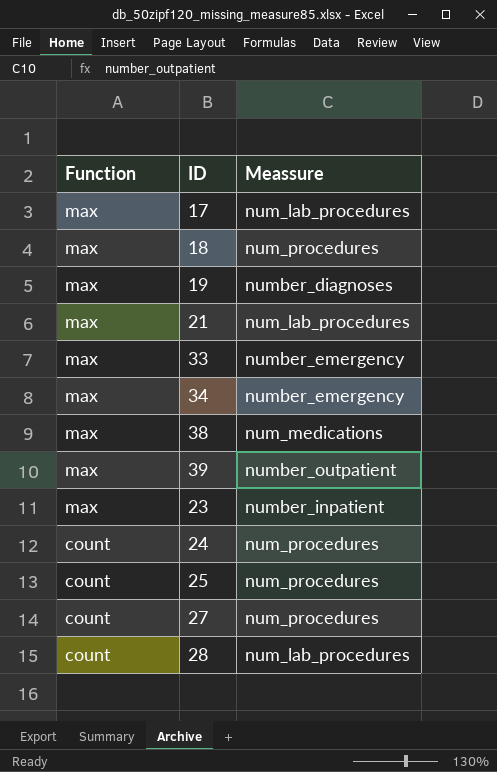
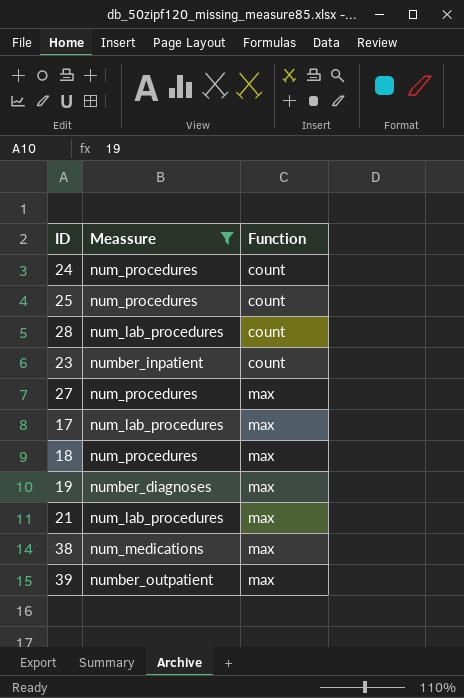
filter: none -> Meassure != number_emergency
row order: Function descending -> Function ascending
column Function | position: 1 -> 3
23 | Function: max -> count
27 | Function: count -> max

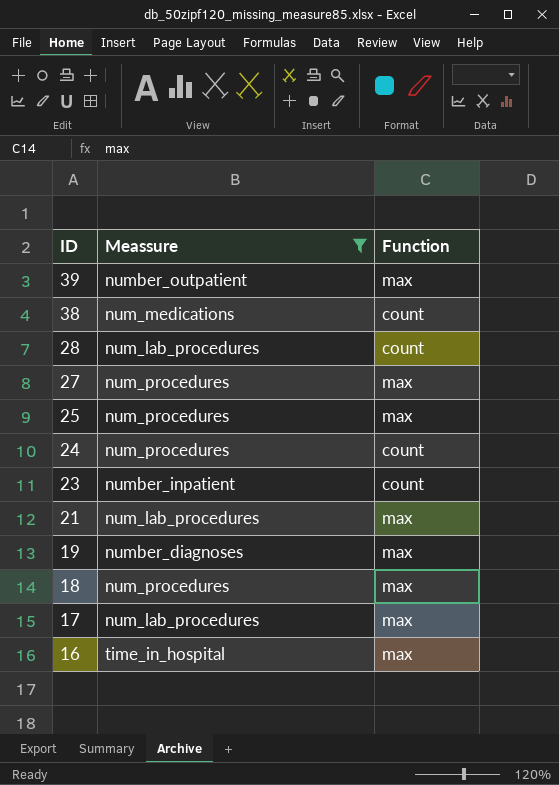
row order: Function ascending -> ID descending
38 | Function: max -> count
25 | Function: count -> max
row 16: none -> time_in_hospital | max

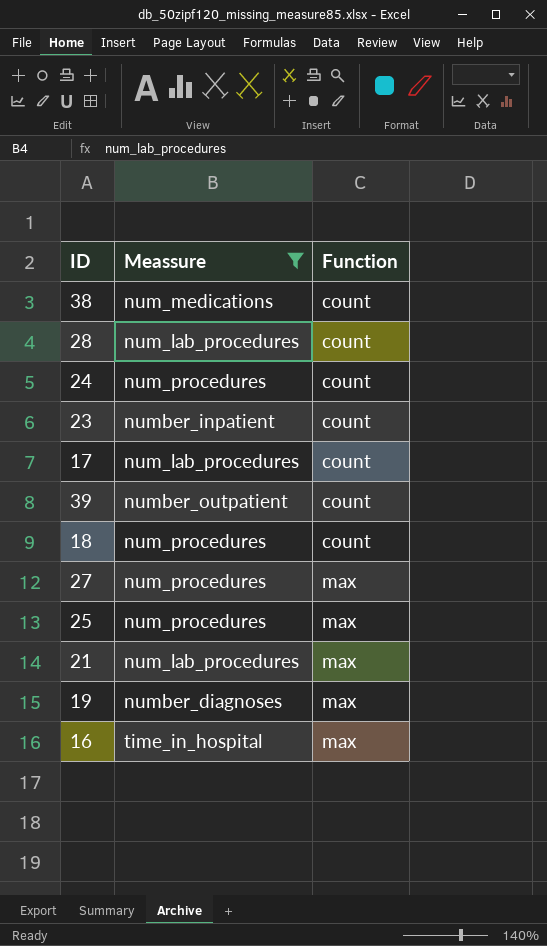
row order: ID descending -> Function ascending
17 | Function: max -> count
39 | Function: max -> count
18 | Function: max -> count

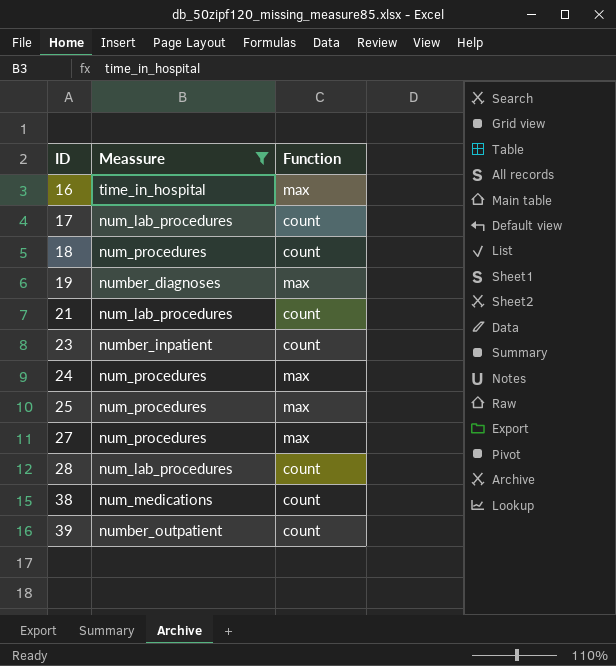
row order: Function ascending -> ID ascending
21 | Function: max -> count
24 | Function: count -> max

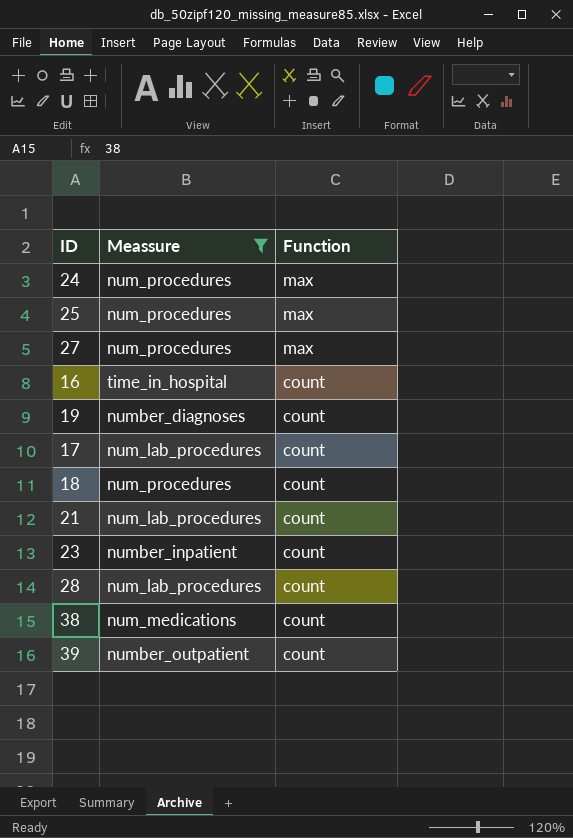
row order: ID ascending -> Function descending
16 | Function: max -> count
19 | Function: max -> count

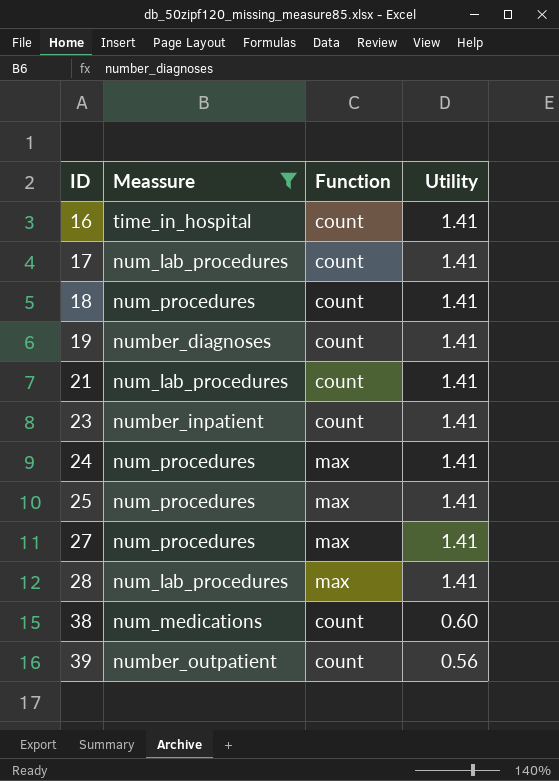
row order: Function descending -> ID ascending
column Utility | position: none -> 4
28 | Function: count -> max

